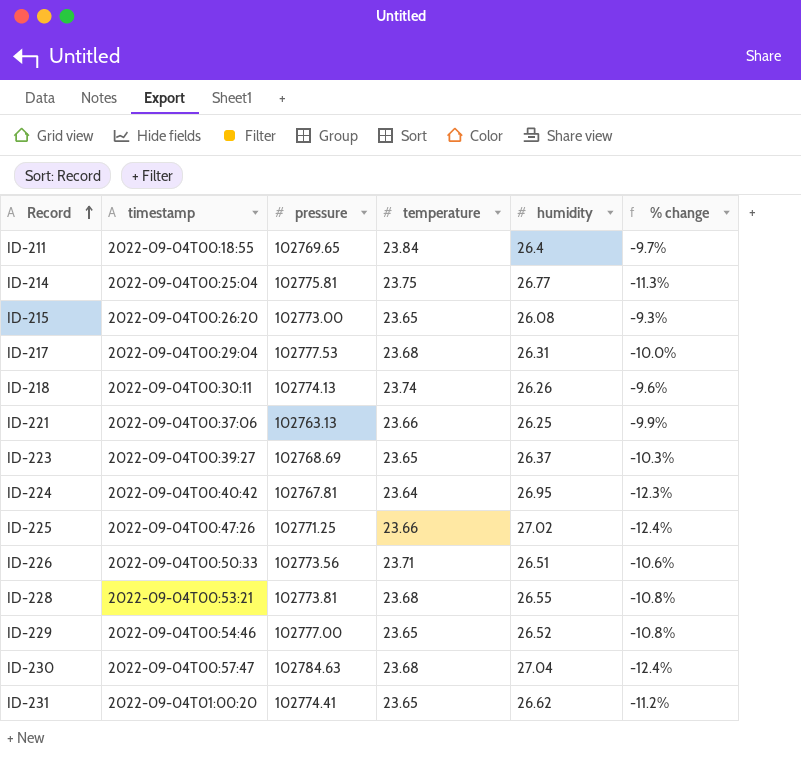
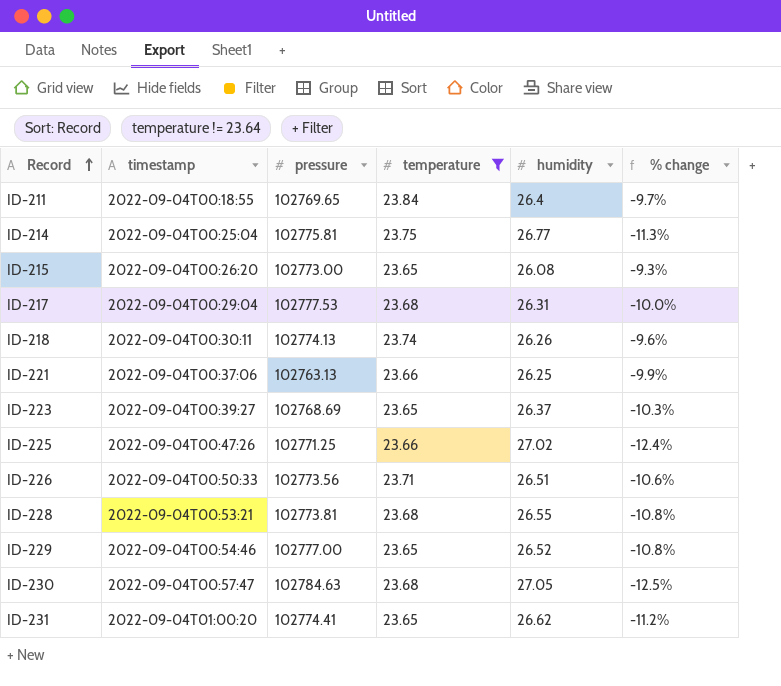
filter: none -> temperature != 23.64
ID-230 | humidity: 27.04 -> 27.05
ID-230 | % change: -12.4% -> -12.5%

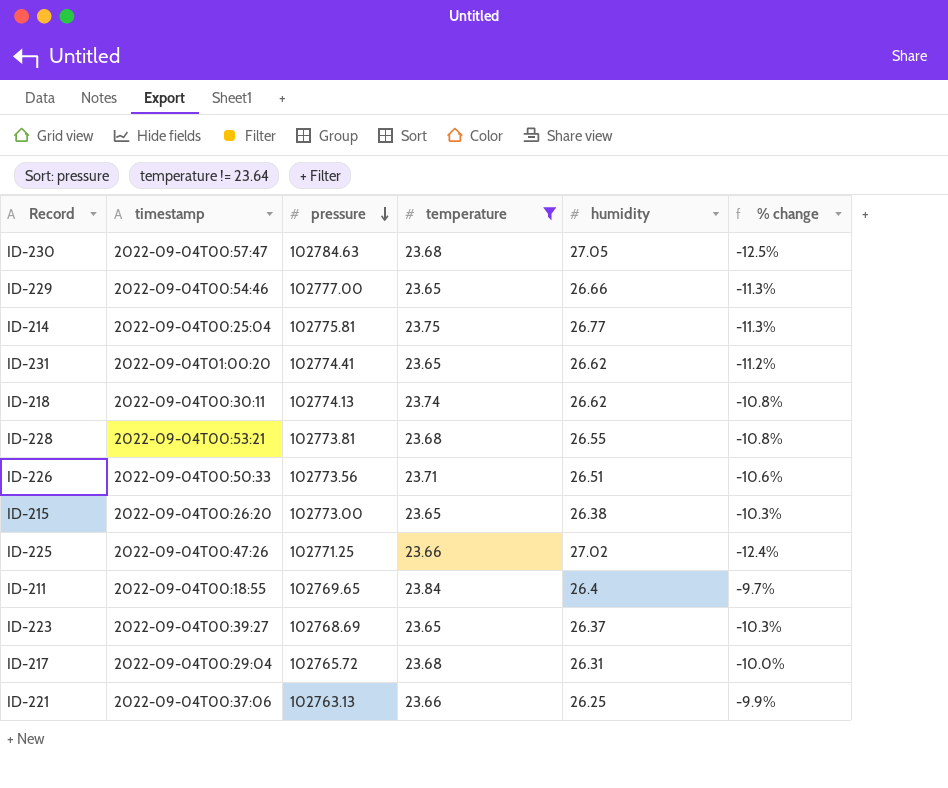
row order: Record ascending -> pressure descending
ID-229 | humidity: 26.52 -> 26.66
ID-229 | % change: -10.8% -> -11.3%
ID-218 | humidity: 26.26 -> 26.62
ID-218 | % change: -9.6% -> -10.8%
ID-215 | humidity: 26.08 -> 26.38
ID-215 | % change: -9.3% -> -10.3%
ID-217 | pressure: 102777.53 -> 102765.72

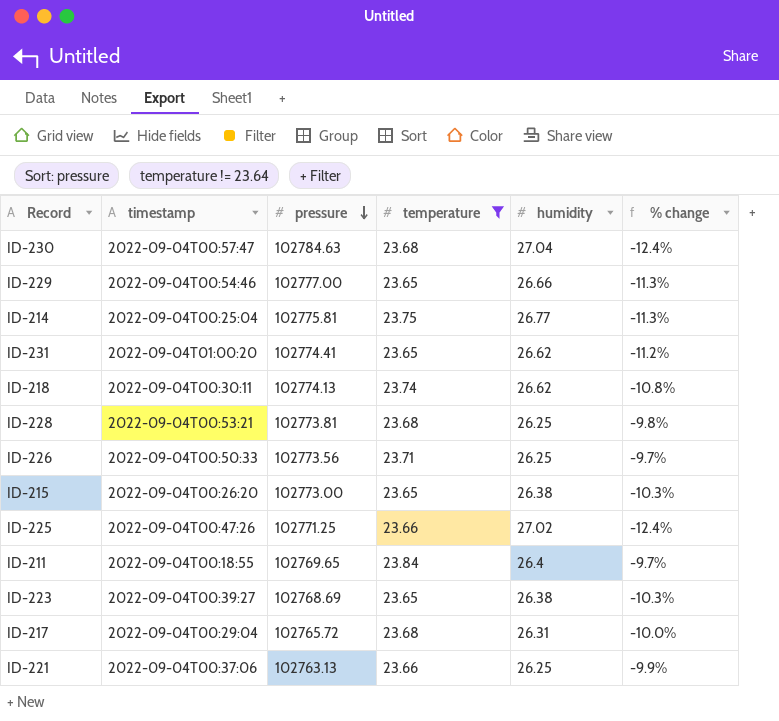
ID-230 | humidity: 27.05 -> 27.04
ID-230 | % change: -12.5% -> -12.4%
ID-228 | humidity: 26.55 -> 26.25
ID-228 | % change: -10.8% -> -9.8%
ID-226 | humidity: 26.51 -> 26.25
ID-226 | % change: -10.6% -> -9.7%
ID-223 | humidity: 26.37 -> 26.38

